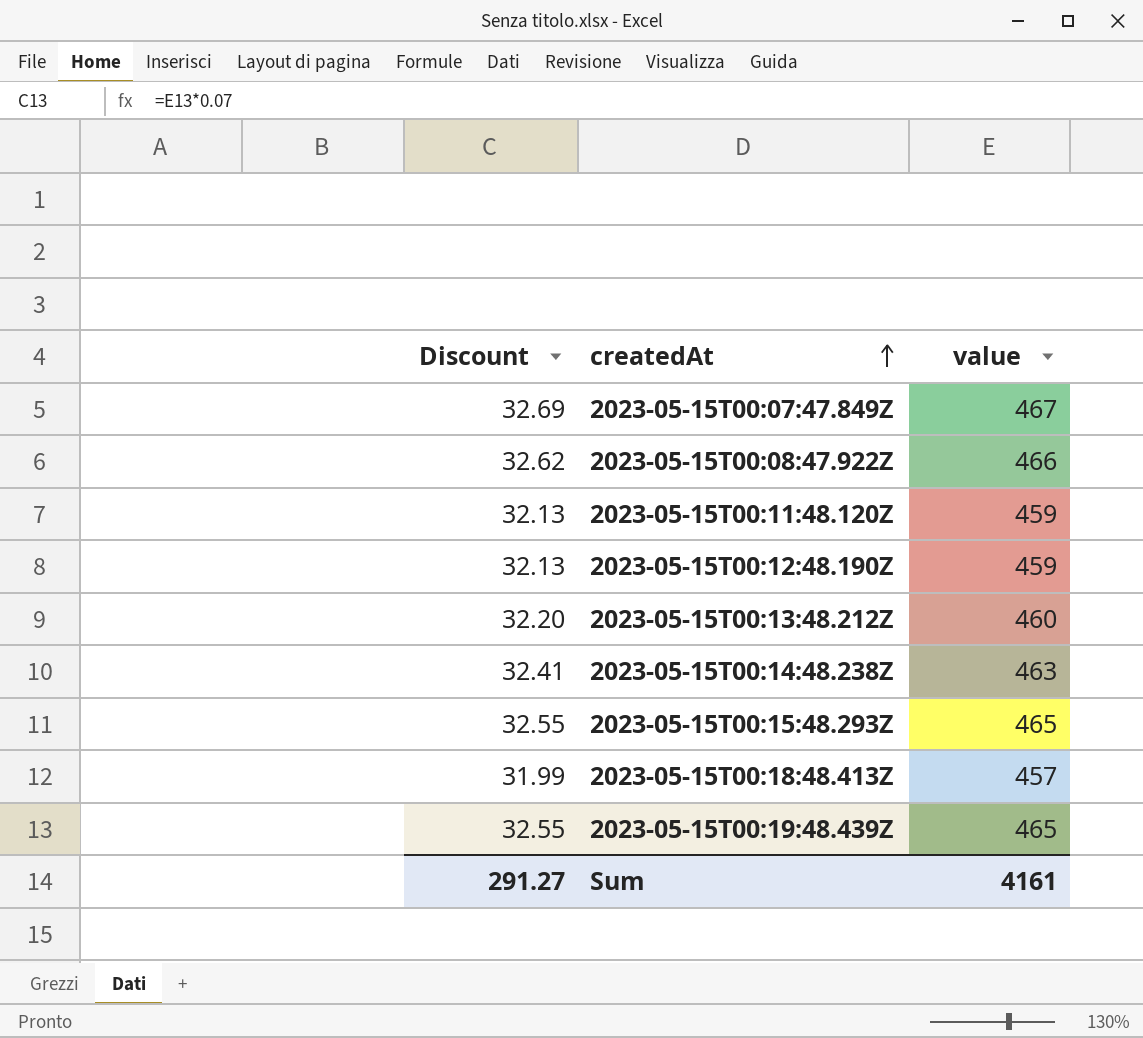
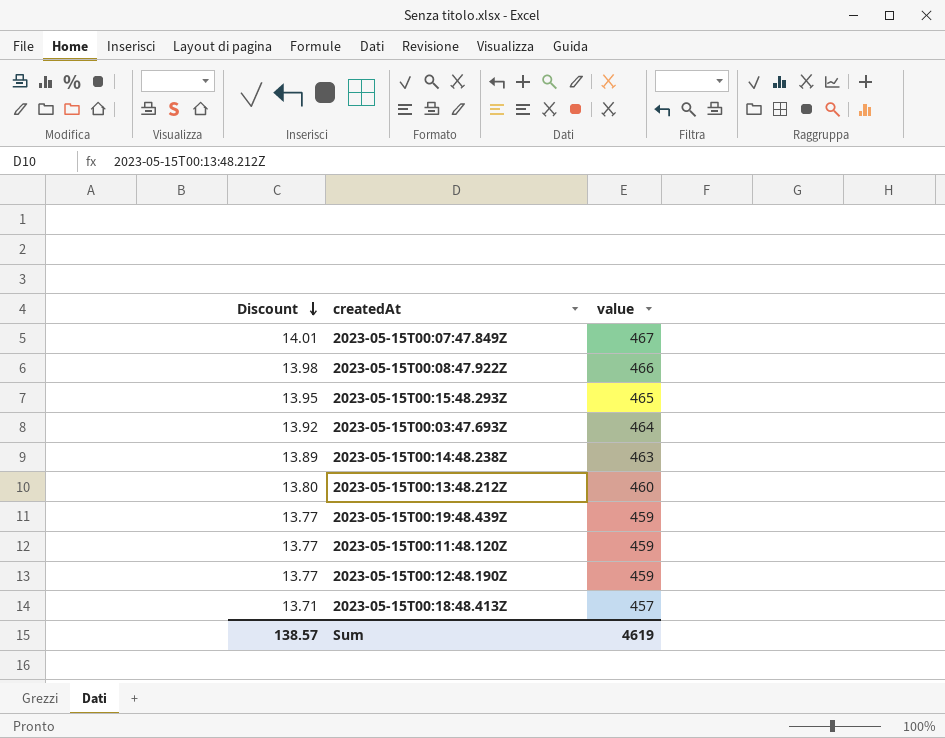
row order: createdAt ascending -> Discount descending
column Discount | formula: [value] * 0.07 -> [value] * 0.03
row 2023-05-15T00:03:47.693Z: none -> 13.92 | 464
2023-05-15T00:19:48.439Z | value: 465 -> 459
Sum | Discount: 291.27 -> 138.57
Sum | value: 4161 -> 4619

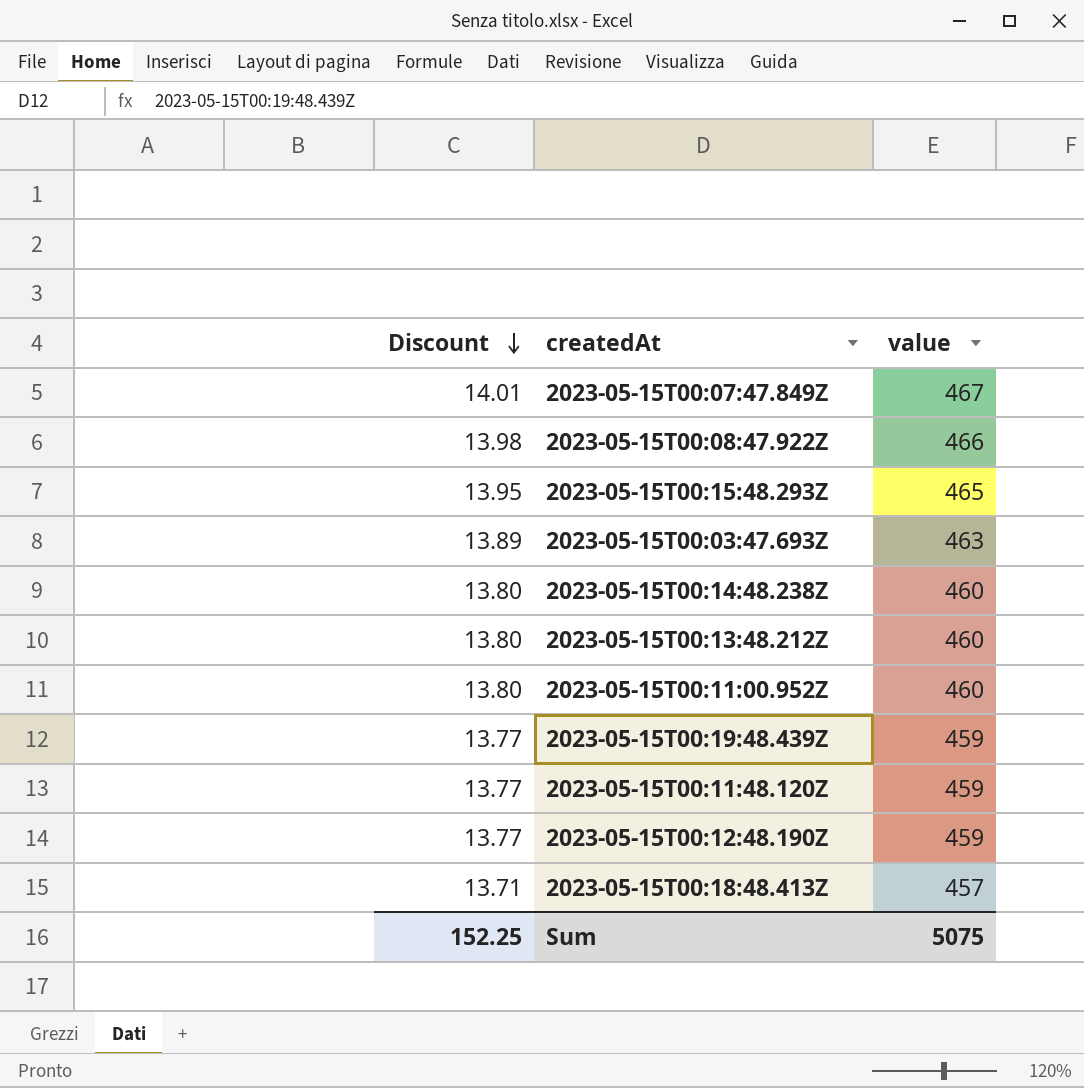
2023-05-15T00:03:47.693Z | Discount: 13.92 -> 13.89
2023-05-15T00:03:47.693Z | value: 464 -> 463
2023-05-15T00:14:48.238Z | Discount: 13.89 -> 13.80
2023-05-15T00:14:48.238Z | value: 463 -> 460
row 2023-05-15T00:11:00.952Z: none -> 13.80 | 460
Sum | Discount: 138.57 -> 152.25
Sum | value: 4619 -> 5075

